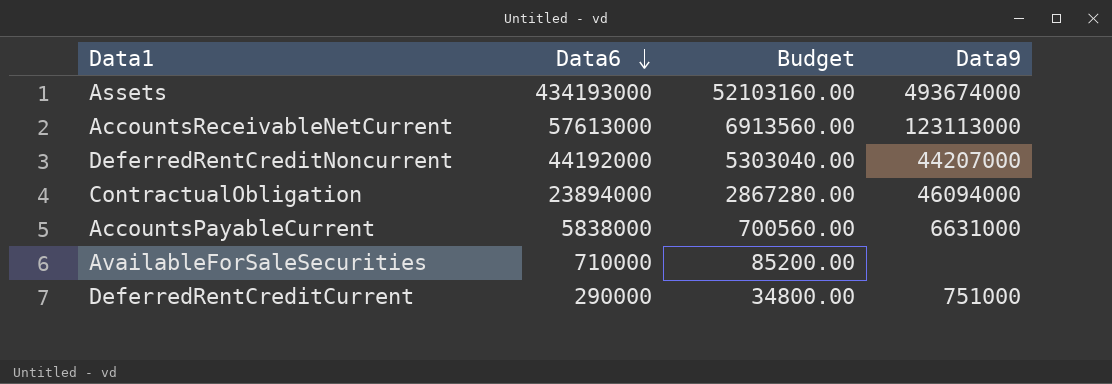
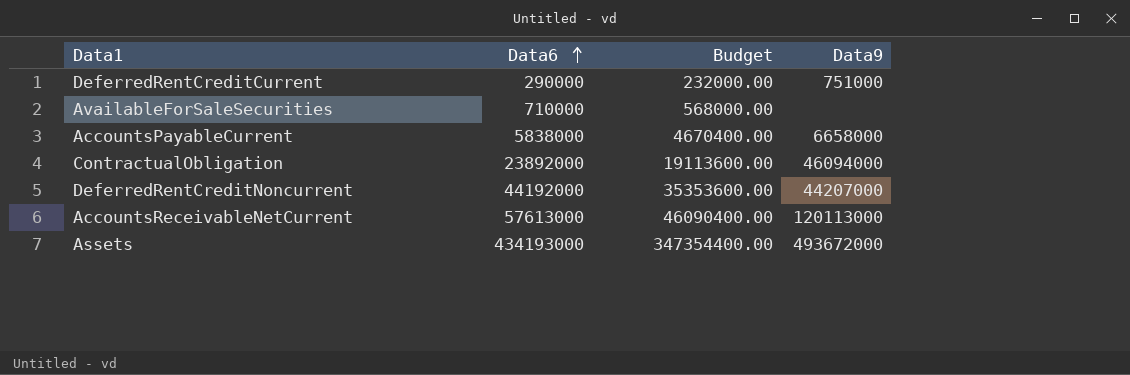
row order: Data6 descending -> Data6 ascending
column Budget | formula: [Data6] * 0.12 -> [Data6] * 0.8
AccountsPayableCurrent | Data9: 6631000 -> 6658000
ContractualObligation | Data6: 23894000 -> 23892000
AccountsReceivableNetCurrent | Data9: 123113000 -> 120113000
Assets | Data9: 493674000 -> 493672000

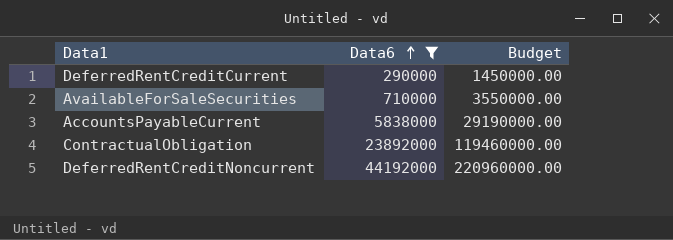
filter: none -> Data6 <= 44192000
column Data9 | position: 4 -> none
column Budget | formula: [Data6] * 0.8 -> [Data6] * 5

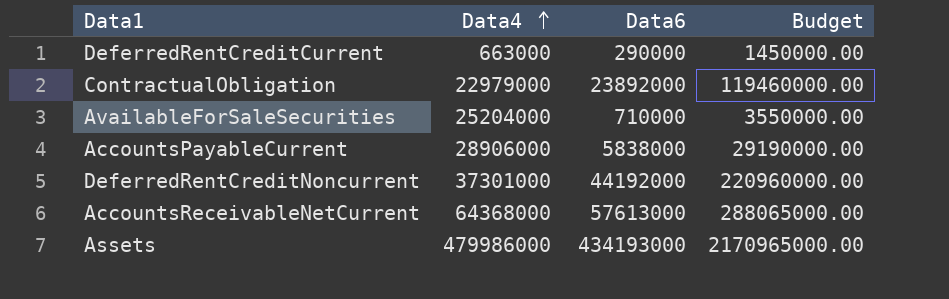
filter: Data6 <= 44192000 -> none
row order: Data6 ascending -> Data4 ascending
column Data4 | position: none -> 2

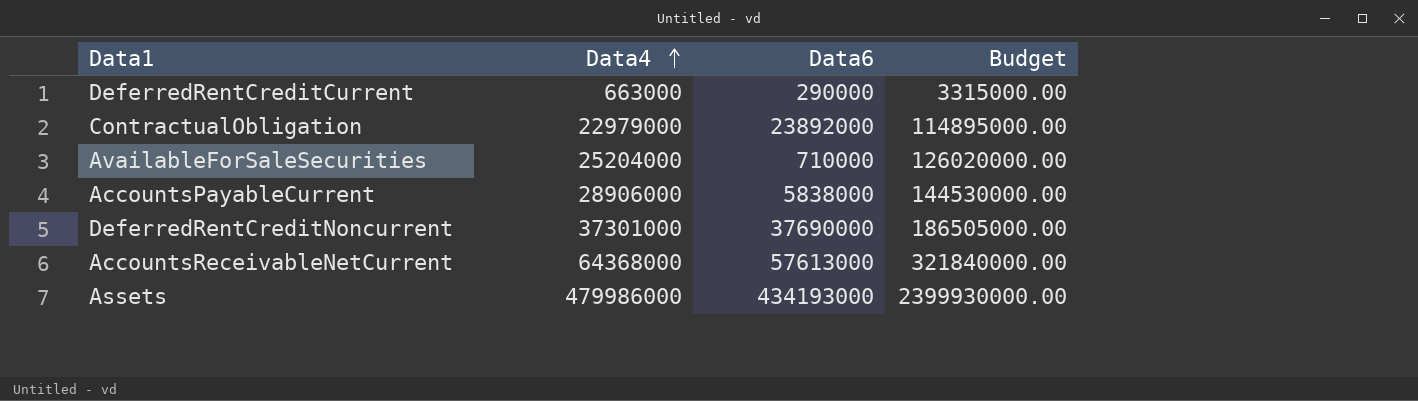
column Budget | formula: [Data6] * 5 -> [Data4] * 5
DeferredRentCreditNoncurrent | Data6: 44192000 -> 37690000

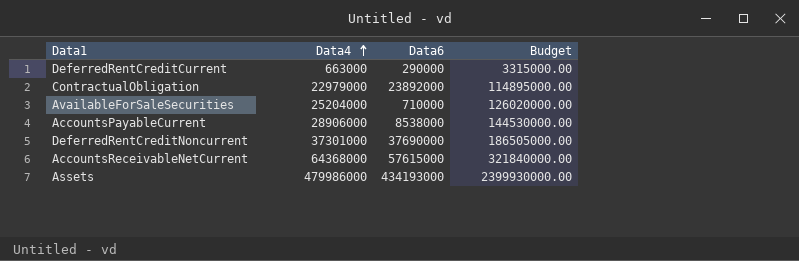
AccountsPayableCurrent | Data6: 5838000 -> 8538000
AccountsReceivableNetCurrent | Data6: 57613000 -> 57615000

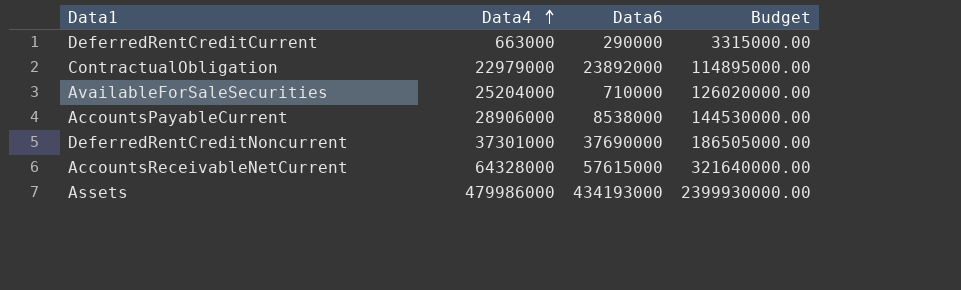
AccountsReceivableNetCurrent | Data4: 64368000 -> 64328000
AccountsReceivableNetCurrent | Budget: 321840000.00 -> 321640000.00

